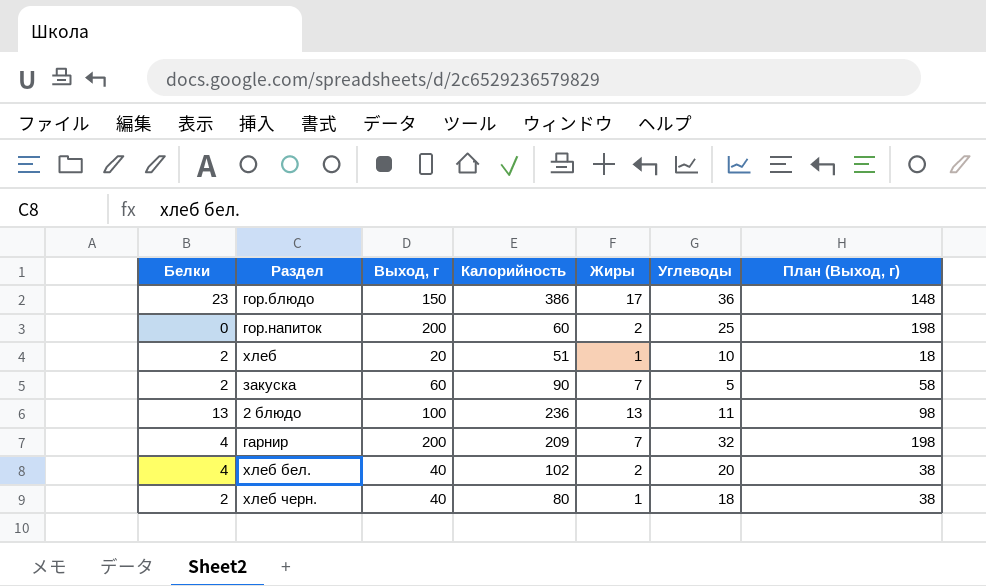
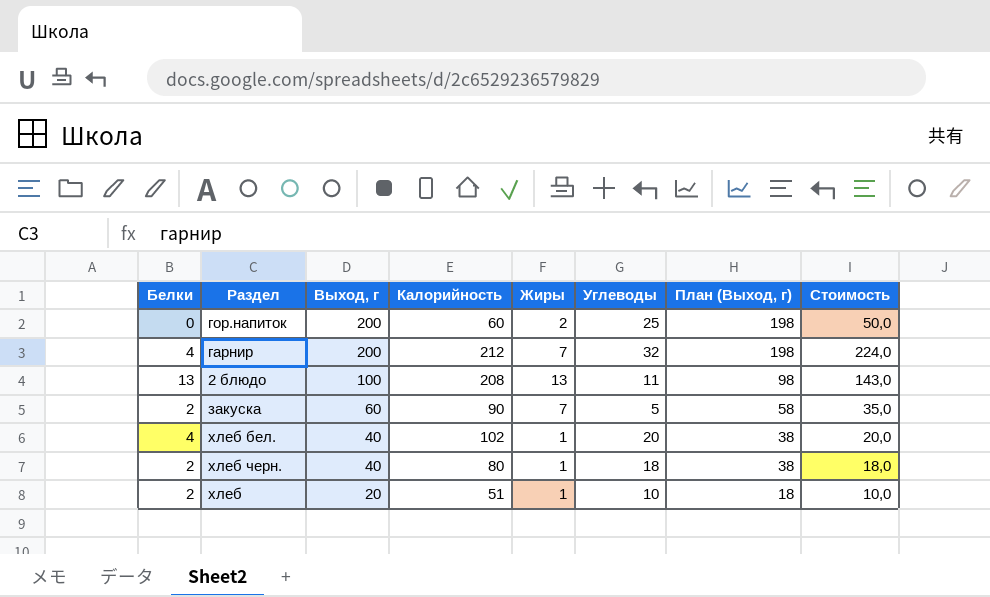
row order: none -> Выход, г descending
column Стоимость | formula: none -> [Жиры] * [Углеводы]
row гор.блюдо: 23 | 150 | 386 | 17 | 36 | 148 -> none
гарнир | Калорийность: 209 -> 212
2 блюдо | Калорийность: 236 -> 208
хлеб бел. | Жиры: 2 -> 1

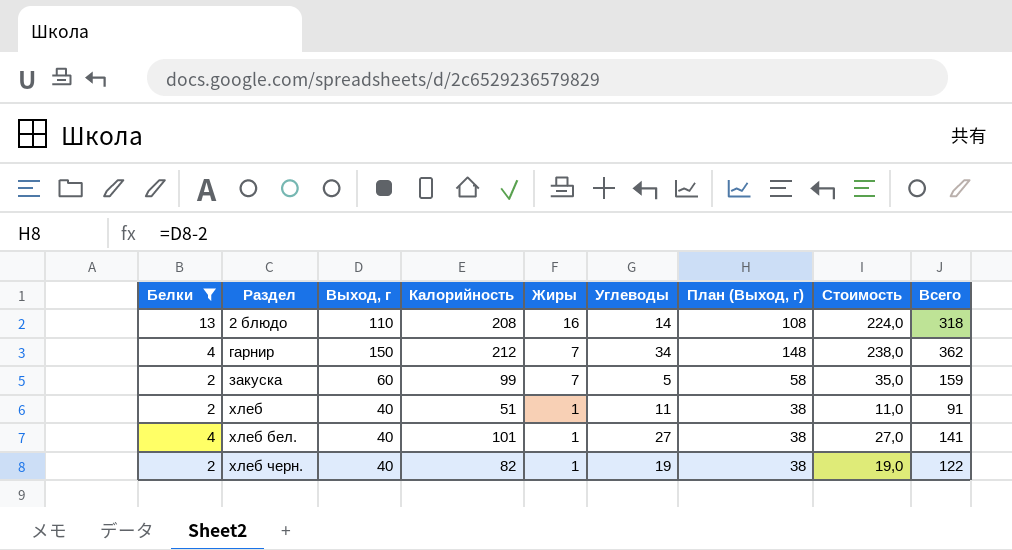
filter: none -> Белки != 0
row order: Выход, г descending -> Раздел ascending
column Всего | formula: none -> [Выход, г] + [Калорийность]
2 блюдо | Выход, г: 100 -> 110
2 блюдо | Жиры: 13 -> 16
2 блюдо | Углеводы: 11 -> 14
2 блюдо | План (Выход, г): 98 -> 108
2 блюдо | Стоимость: 143,0 -> 224,0
гарнир | Выход, г: 200 -> 150
гарнир | Углеводы: 32 -> 34
гарнир | План (Выход, г): 198 -> 148
гарнир | Стоимость: 224,0 -> 238,0
закуска | Калорийность: 90 -> 99
хлеб | Выход, г: 20 -> 40
хлеб | Углеводы: 10 -> 11
хлеб | План (Выход, г): 18 -> 38
хлеб | Стоимость: 10,0 -> 11,0
хлеб бел. | Калорийность: 102 -> 101
хлеб бел. | Углеводы: 20 -> 27
хлеб бел. | Стоимость: 20,0 -> 27,0
хлеб черн. | Калорийность: 80 -> 82
хлеб черн. | Углеводы: 18 -> 19
хлеб черн. | Стоимость: 18,0 -> 19,0

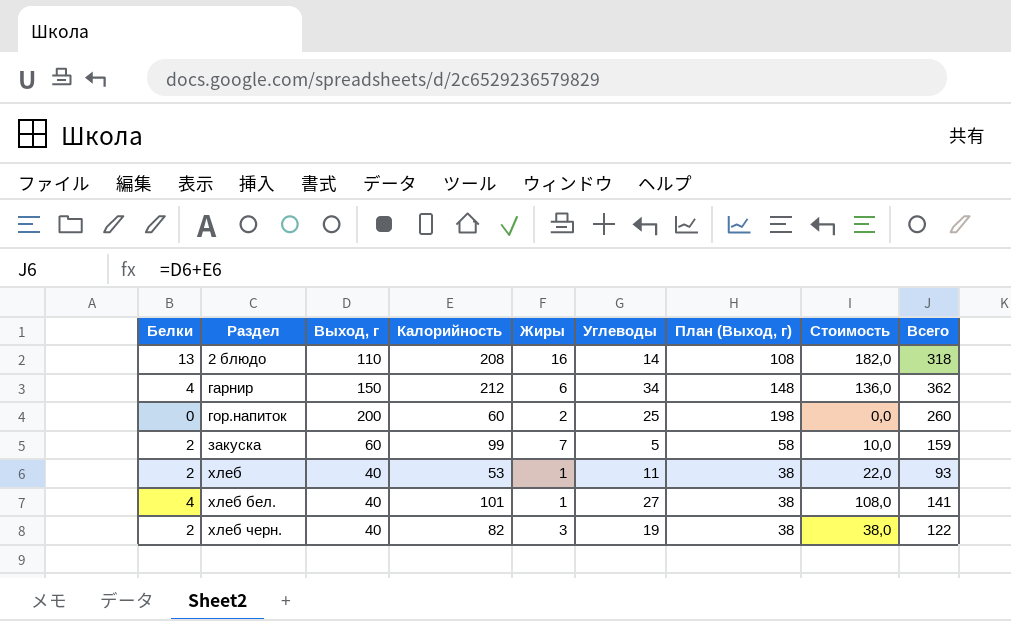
filter: Белки != 0 -> none
column Стоимость | formula: [Жиры] * [Углеводы] -> [Белки] * [Углеводы]
гарнир | Жиры: 7 -> 6
хлеб | Калорийность: 51 -> 53
хлеб | Всего: 91 -> 93
хлеб черн. | Жиры: 1 -> 3

